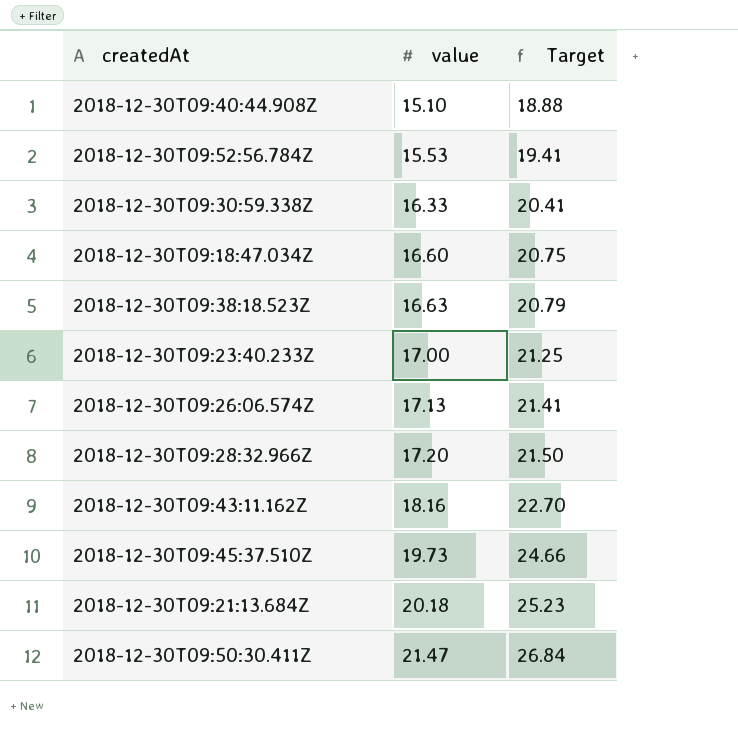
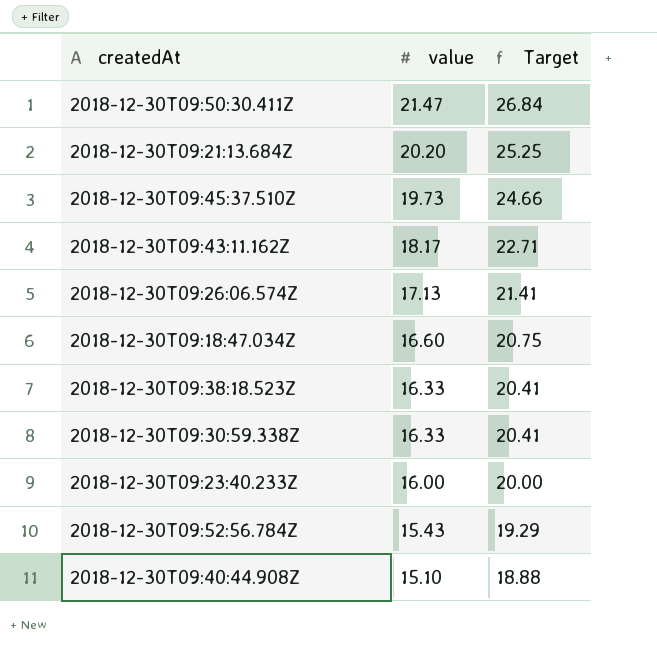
row order: value ascending -> value descending
row 2018-12-30T09:28:32.966Z: 17.20 | 21.50 -> none
2018-12-30T09:21:13.684Z | value: 20.18 -> 20.20
2018-12-30T09:21:13.684Z | Target: 25.23 -> 25.25
2018-12-30T09:43:11.162Z | value: 18.16 -> 18.17
2018-12-30T09:43:11.162Z | Target: 22.70 -> 22.71
2018-12-30T09:38:18.523Z | value: 16.63 -> 16.33
2018-12-30T09:38:18.523Z | Target: 20.79 -> 20.41
2018-12-30T09:23:40.233Z | value: 17.00 -> 16.00
2018-12-30T09:23:40.233Z | Target: 21.25 -> 20.00
2018-12-30T09:52:56.784Z | value: 15.53 -> 15.43
2018-12-30T09:52:56.784Z | Target: 19.41 -> 19.29

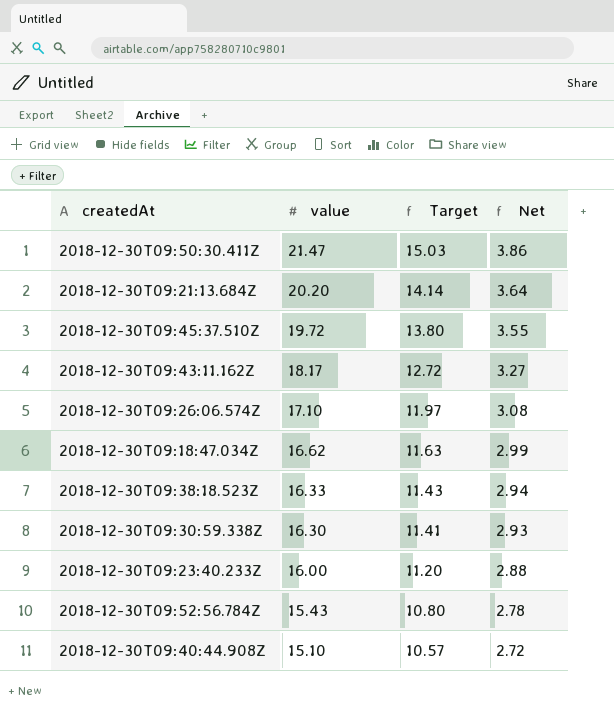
column Target | formula: [value] * 1.25 -> [value] * 0.7
column Net | formula: none -> [value] * 0.18
2018-12-30T09:45:37.510Z | value: 19.73 -> 19.72
2018-12-30T09:26:06.574Z | value: 17.13 -> 17.10
2018-12-30T09:18:47.034Z | value: 16.60 -> 16.62
2018-12-30T09:30:59.338Z | value: 16.33 -> 16.30

